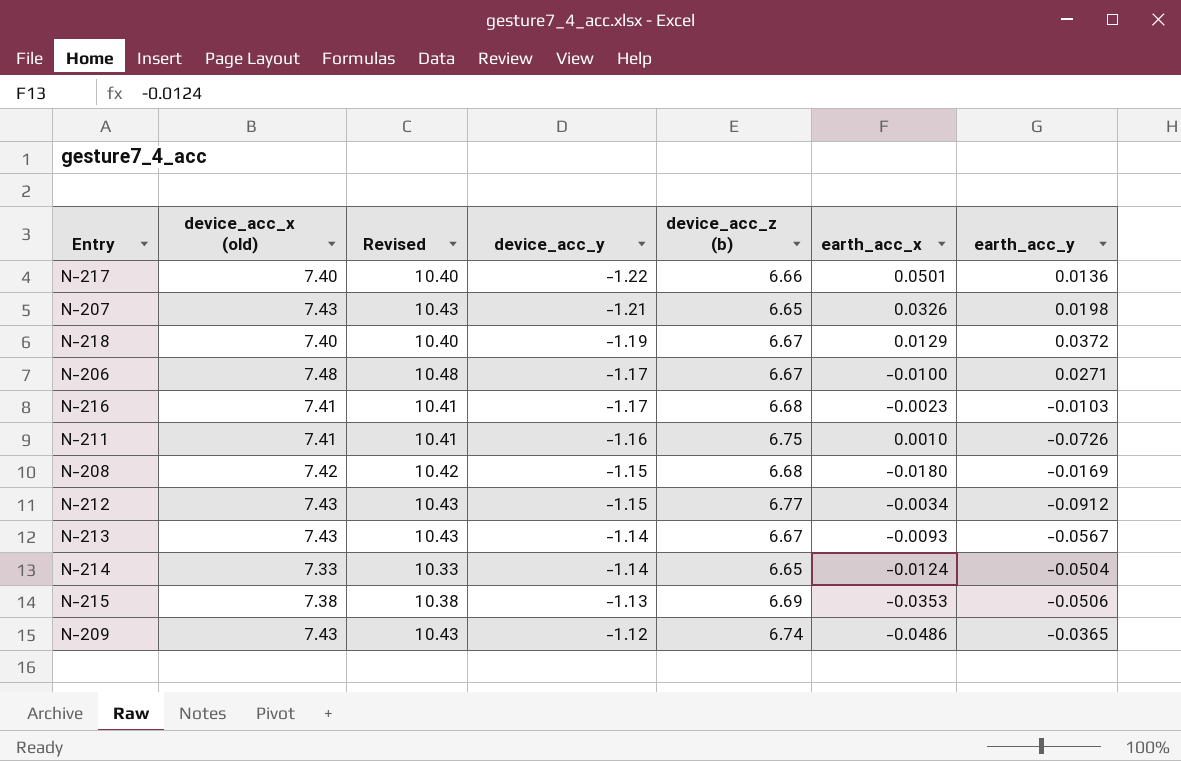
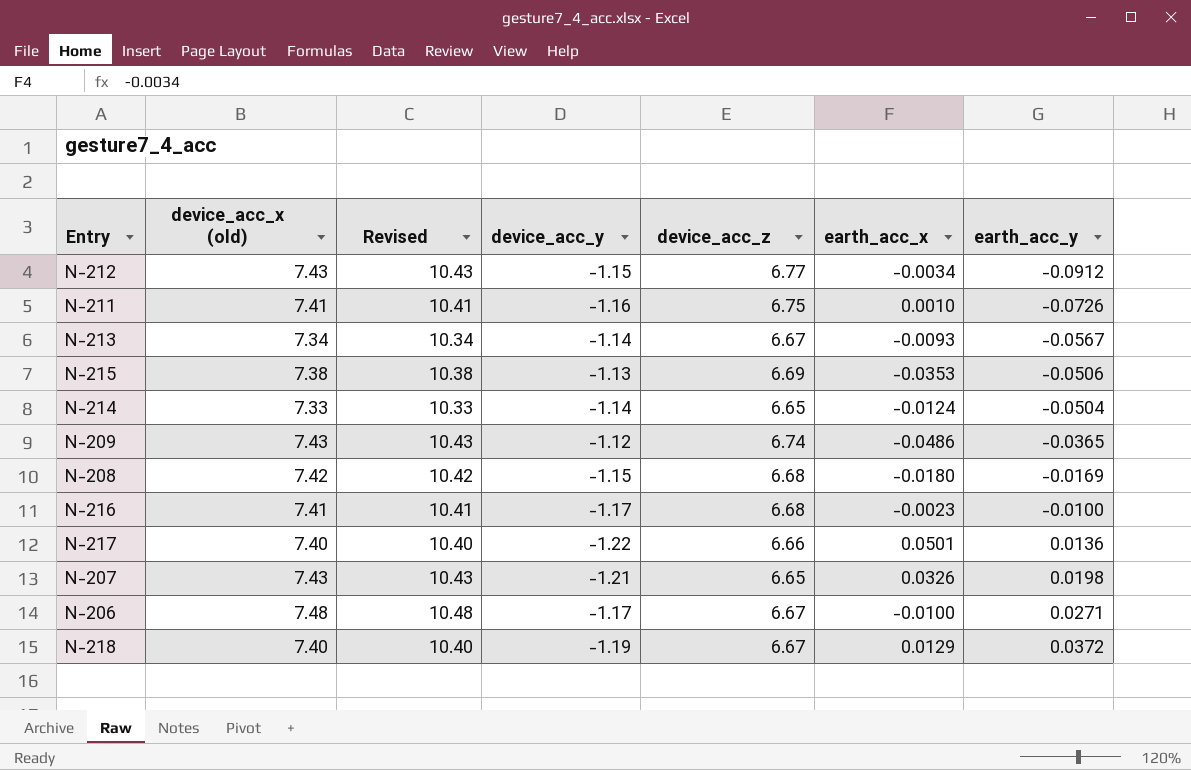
row order: device_acc_y ascending -> earth_acc_y ascending
column name: device_acc_z (b) -> device_acc_z
N-213 | device_acc_x (old): 7.43 -> 7.34
N-213 | Revised: 10.43 -> 10.34
N-216 | earth_acc_y: -0.0103 -> -0.0100

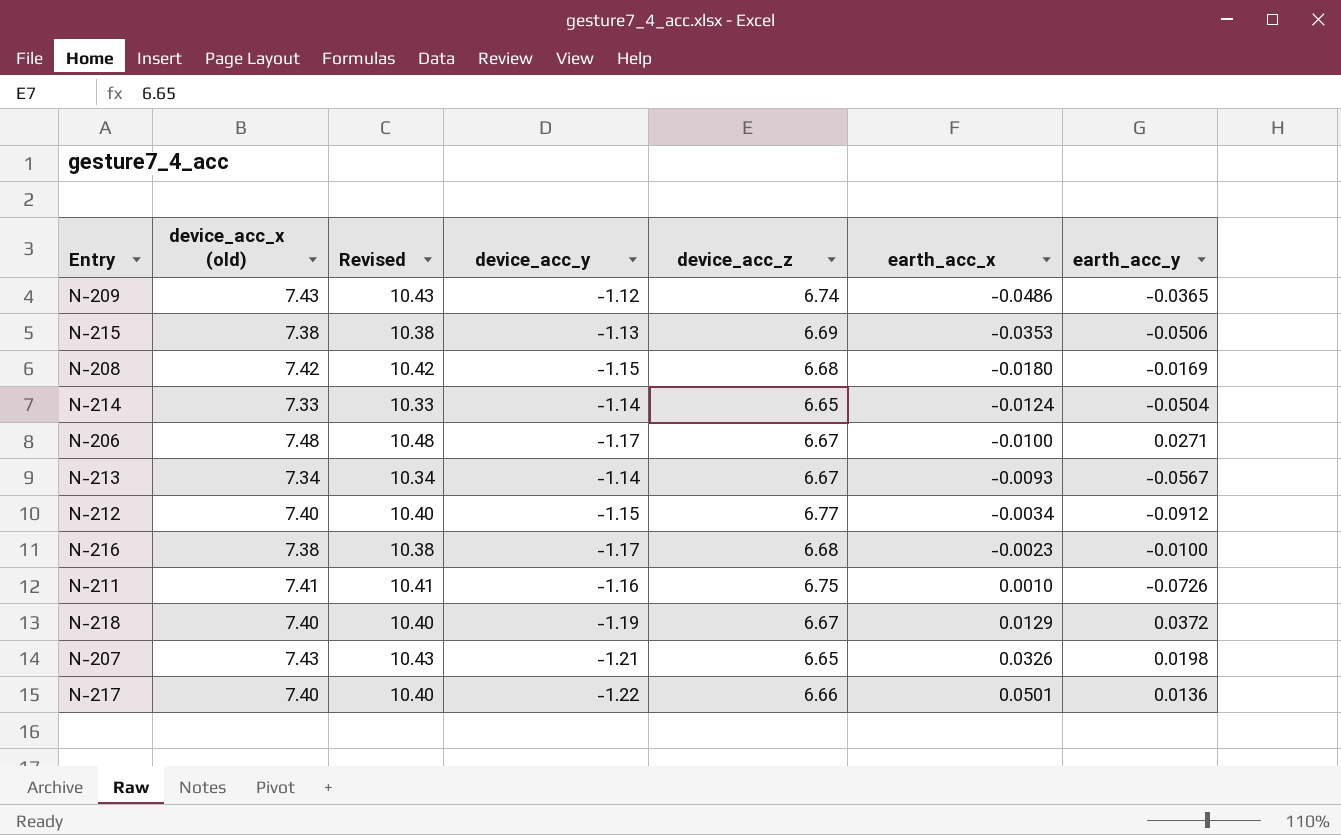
row order: earth_acc_y ascending -> earth_acc_x ascending
N-212 | device_acc_x (old): 7.43 -> 7.40
N-212 | Revised: 10.43 -> 10.40
N-216 | device_acc_x (old): 7.41 -> 7.38
N-216 | Revised: 10.41 -> 10.38

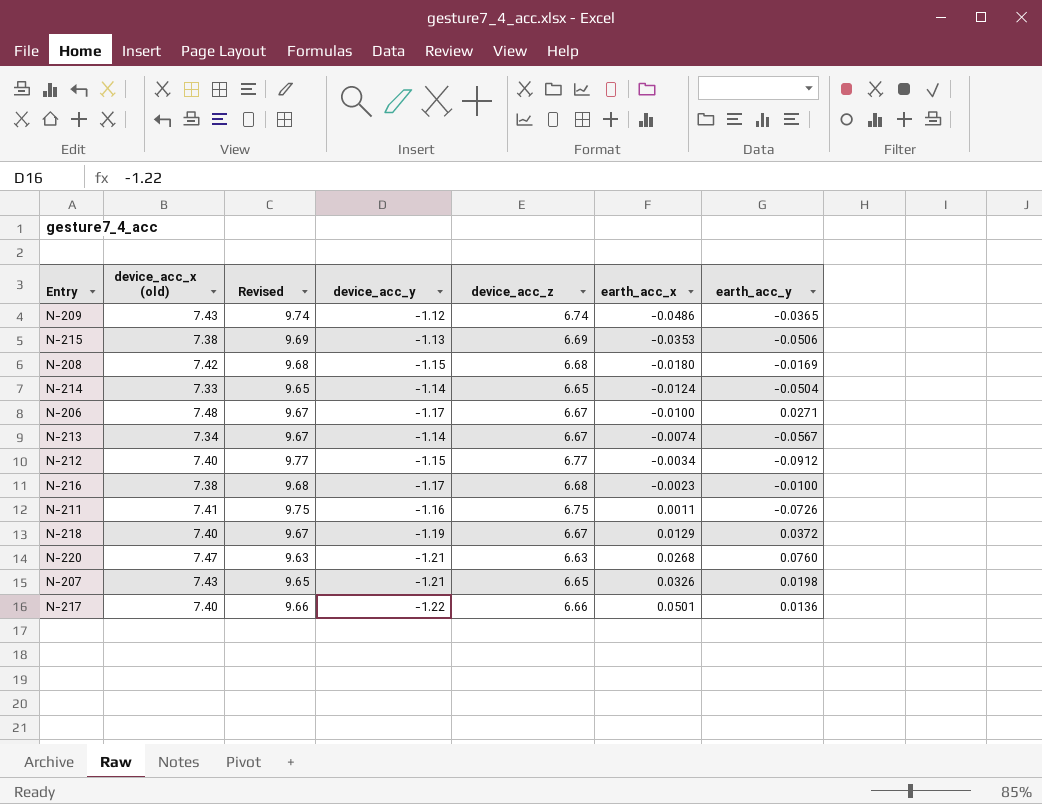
column Revised | formula: [device_acc_x (old)] + 3 -> [device_acc_z] + 3
N-213 | earth_acc_x: -0.0093 -> -0.0074
N-211 | earth_acc_x: 0.0010 -> 0.0011
row N-220: none -> 7.47 | 9.63 | -1.21 | 6.63 | 0.0268 | 0.0760

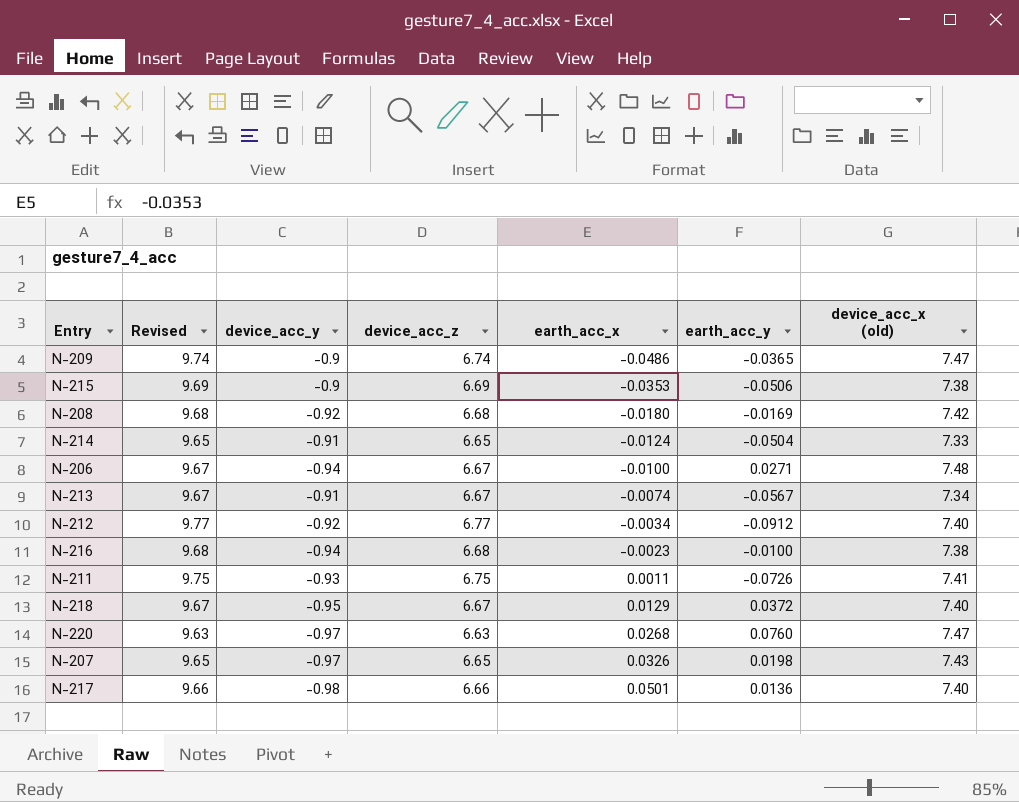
column device_acc_x (old) | position: 2 -> 7
N-209 | device_acc_y: -1.12 -> -0.9
N-209 | device_acc_x (old): 7.43 -> 7.47
N-215 | device_acc_y: -1.13 -> -0.9
N-208 | device_acc_y: -1.15 -> -0.92
N-214 | device_acc_y: -1.14 -> -0.91
N-206 | device_acc_y: -1.17 -> -0.94
N-213 | device_acc_y: -1.14 -> -0.91
N-212 | device_acc_y: -1.15 -> -0.92
N-216 | device_acc_y: -1.17 -> -0.94
N-211 | device_acc_y: -1.16 -> -0.93
N-218 | device_acc_y: -1.19 -> -0.95
N-220 | device_acc_y: -1.21 -> -0.97
N-207 | device_acc_y: -1.21 -> -0.97
N-217 | device_acc_y: -1.22 -> -0.98

